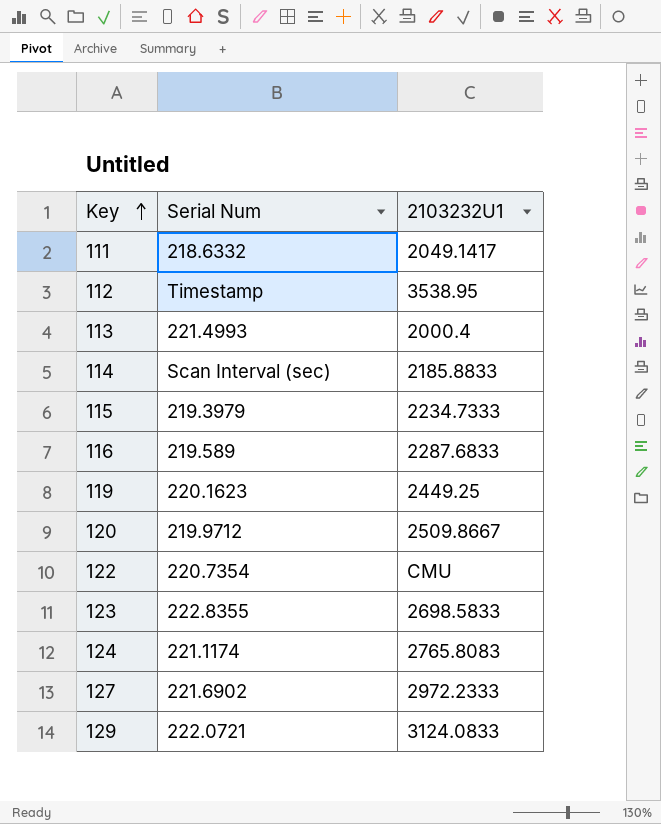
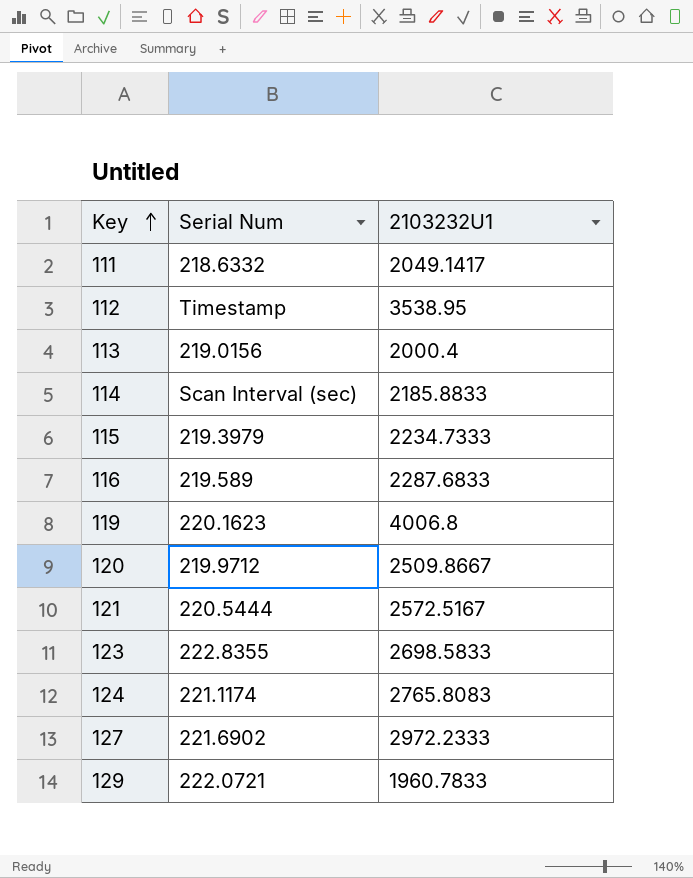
row 122: 220.7354 | CMU -> none
113 | Serial Num: 221.4993 -> 219.0156
119 | 2103232U1: 2449.25 -> 4006.8
row 121: none -> 220.5444 | 2572.5167
129 | 2103232U1: 3124.0833 -> 1960.7833

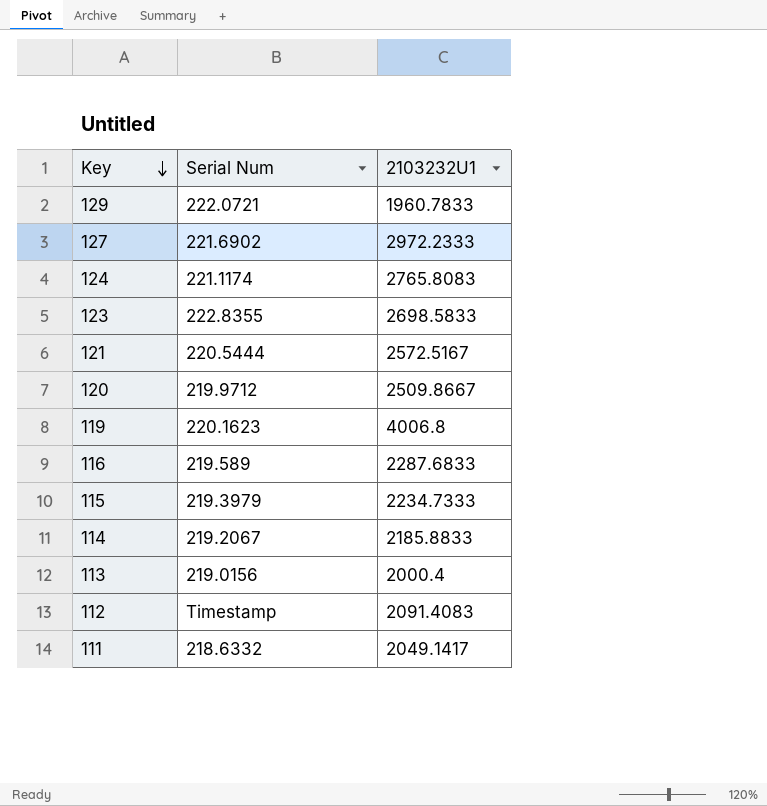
row order: Key ascending -> Key descending
114 | Serial Num: Scan Interval (sec) -> 219.2067
112 | 2103232U1: 3538.95 -> 2091.4083

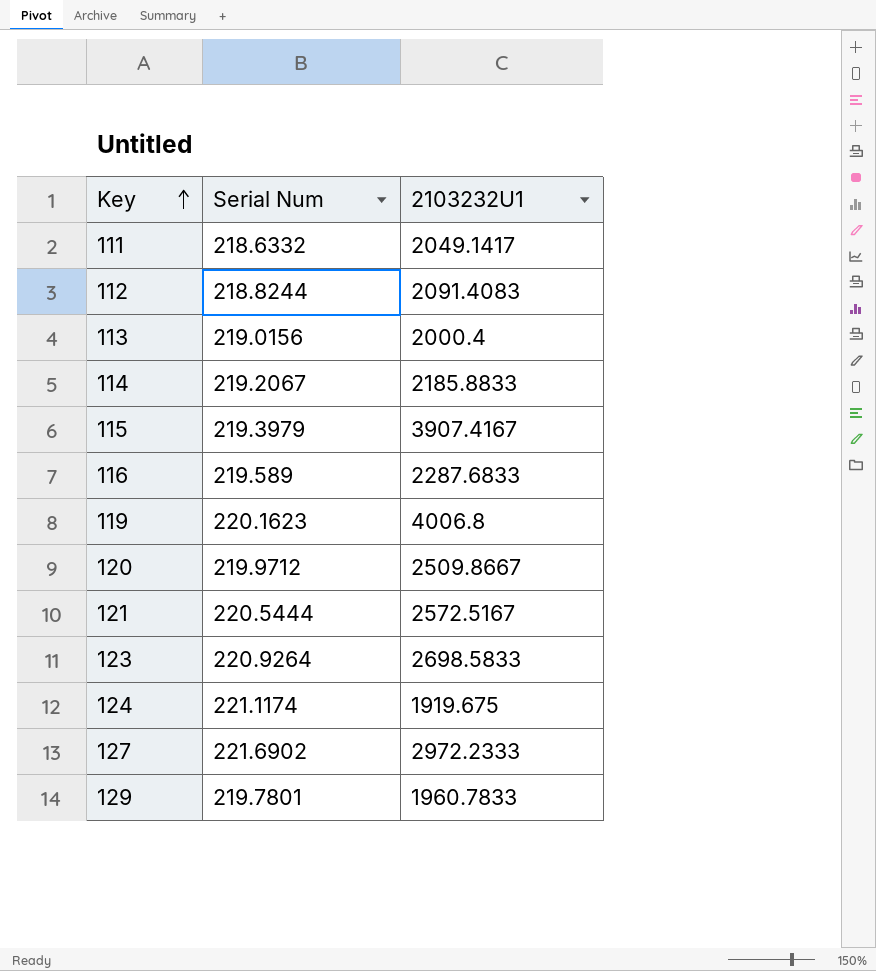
row order: Key descending -> Key ascending
112 | Serial Num: Timestamp -> 218.8244
115 | 2103232U1: 2234.7333 -> 3907.4167
123 | Serial Num: 222.8355 -> 220.9264
124 | 2103232U1: 2765.8083 -> 1919.675
129 | Serial Num: 222.0721 -> 219.7801

